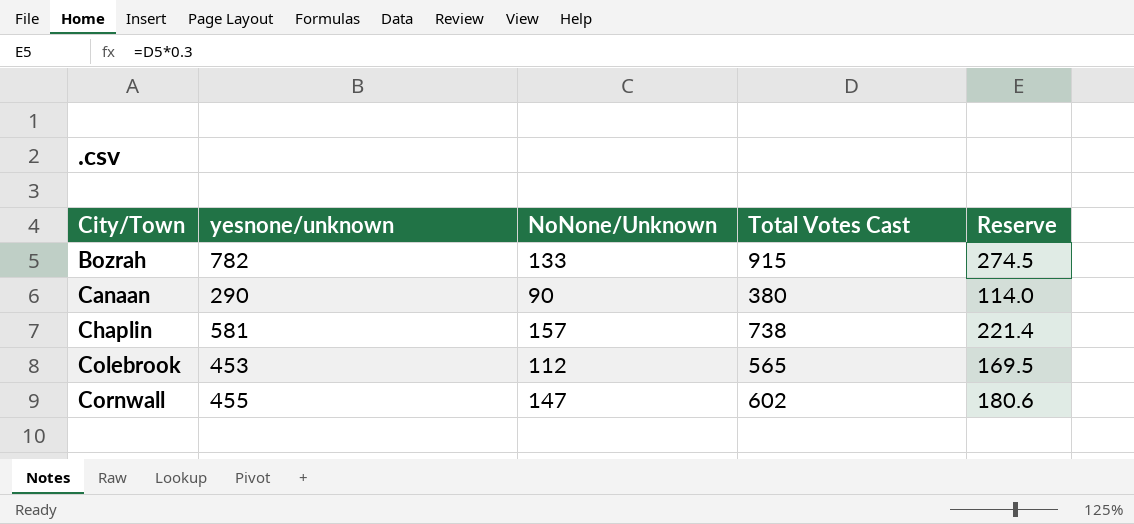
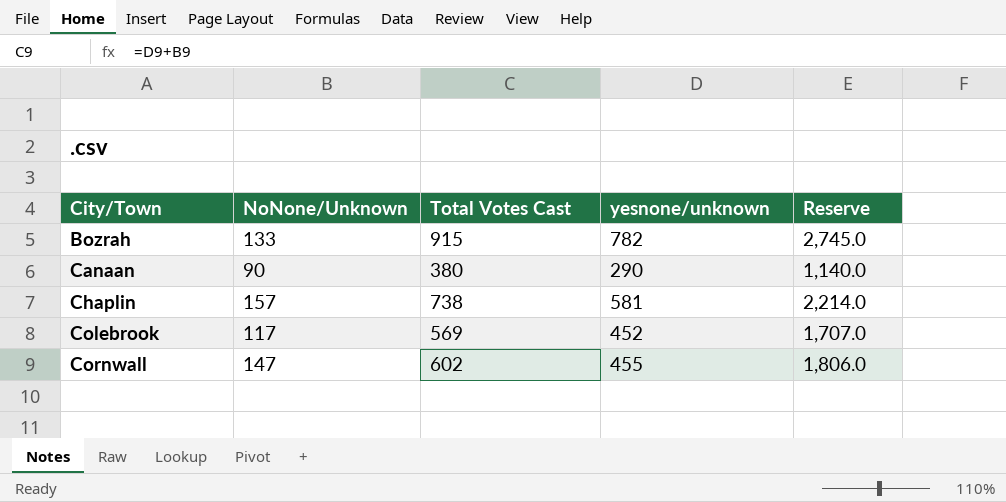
column yesnone/unknown | position: 2 -> 4
column Reserve | formula: [Total Votes Cast] * 0.3 -> [Total Votes Cast] * 3
Colebrook | NoNone/Unknown: 112 -> 117
Colebrook | Total Votes Cast: 565 -> 569
Colebrook | yesnone/unknown: 453 -> 452

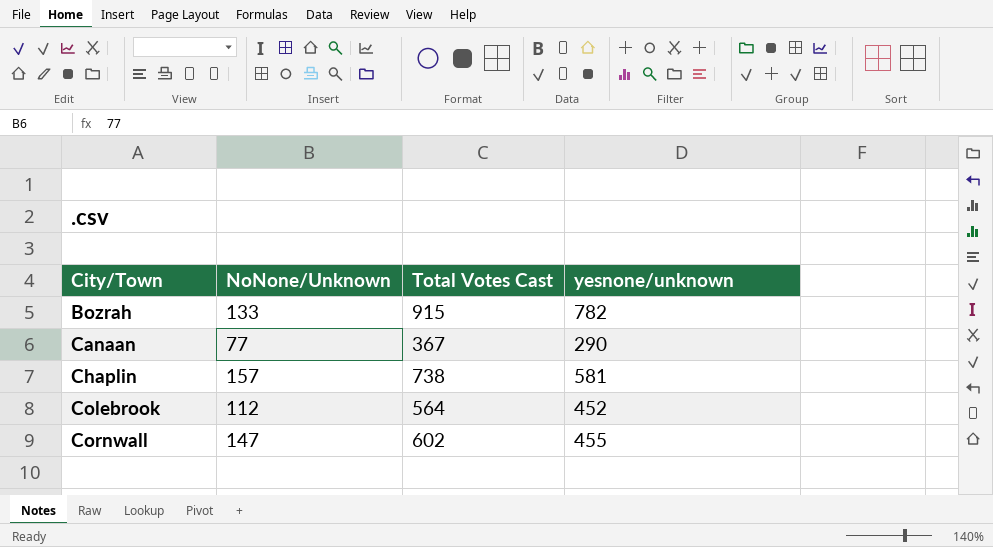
column Reserve | formula: [Total Votes Cast] * 3 -> none
Canaan | NoNone/Unknown: 90 -> 77
Canaan | Total Votes Cast: 380 -> 367
Colebrook | NoNone/Unknown: 117 -> 112
Colebrook | Total Votes Cast: 569 -> 564

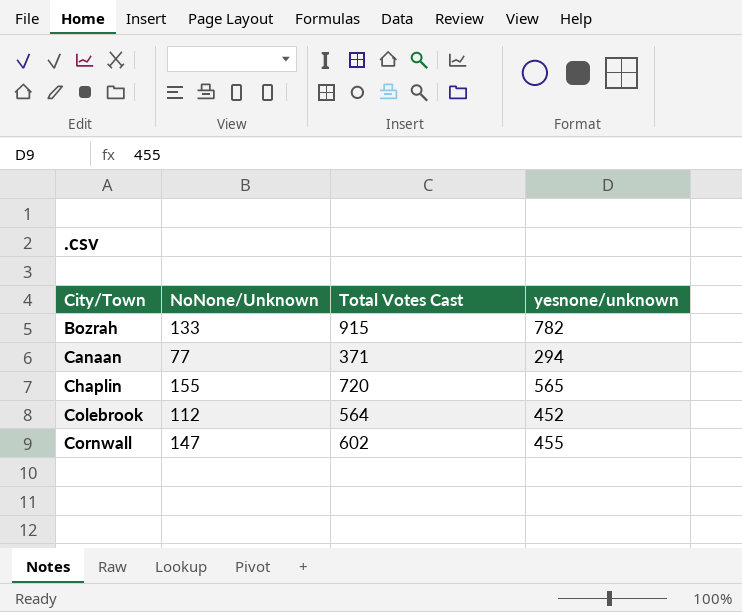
Canaan | Total Votes Cast: 367 -> 371
Canaan | yesnone/unknown: 290 -> 294
Chaplin | NoNone/Unknown: 157 -> 155
Chaplin | Total Votes Cast: 738 -> 720
Chaplin | yesnone/unknown: 581 -> 565

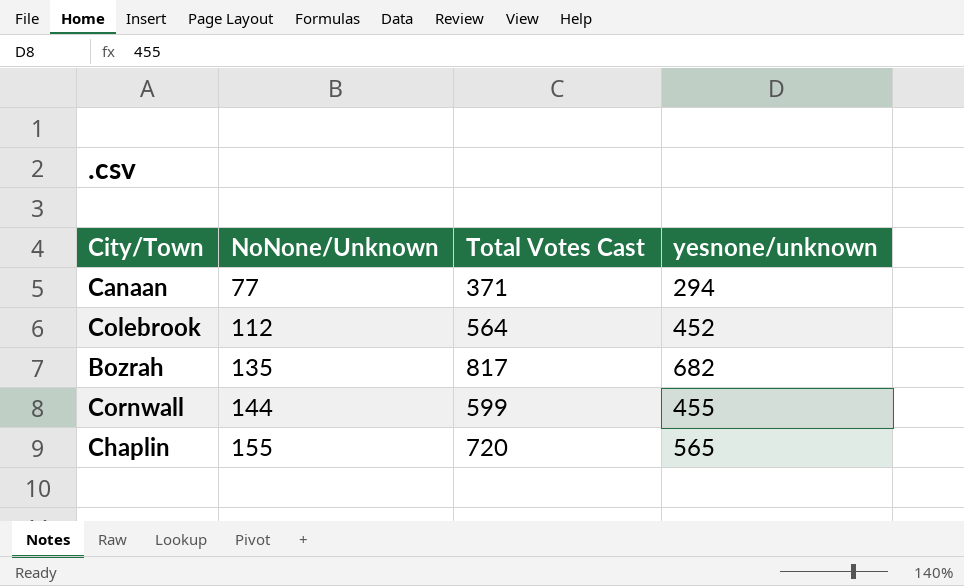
row order: City/Town ascending -> NoNone/Unknown ascending
Bozrah | NoNone/Unknown: 133 -> 135
Bozrah | Total Votes Cast: 915 -> 817
Bozrah | yesnone/unknown: 782 -> 682
Cornwall | NoNone/Unknown: 147 -> 144
Cornwall | Total Votes Cast: 602 -> 599

